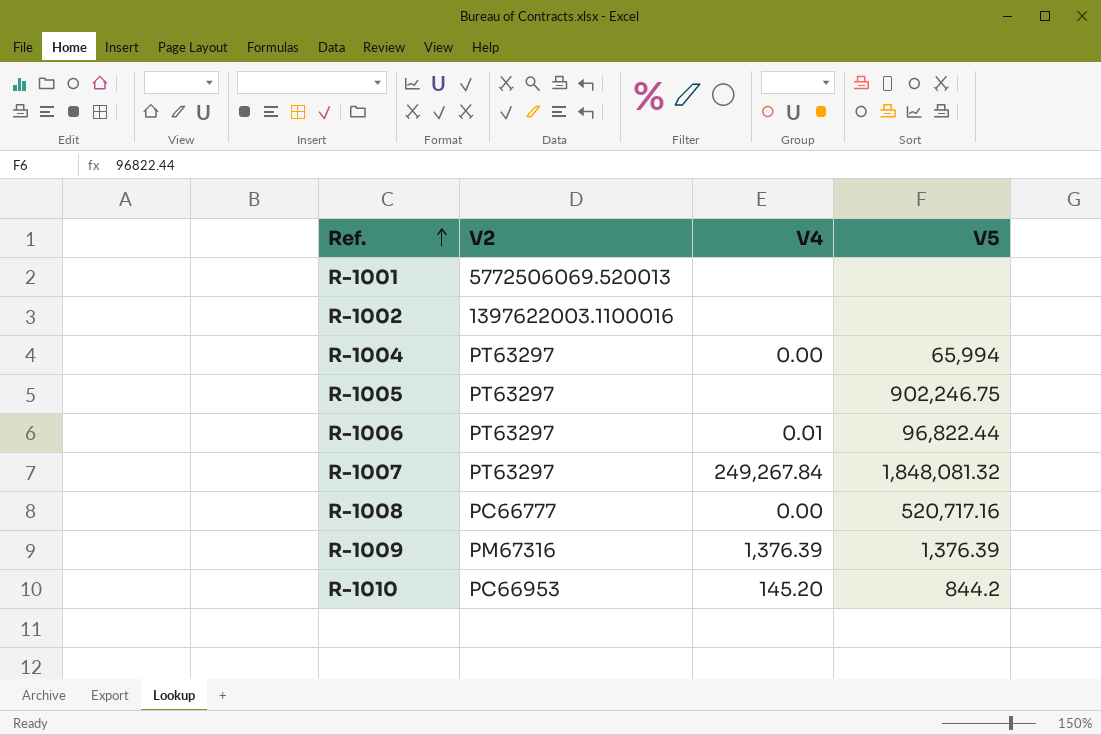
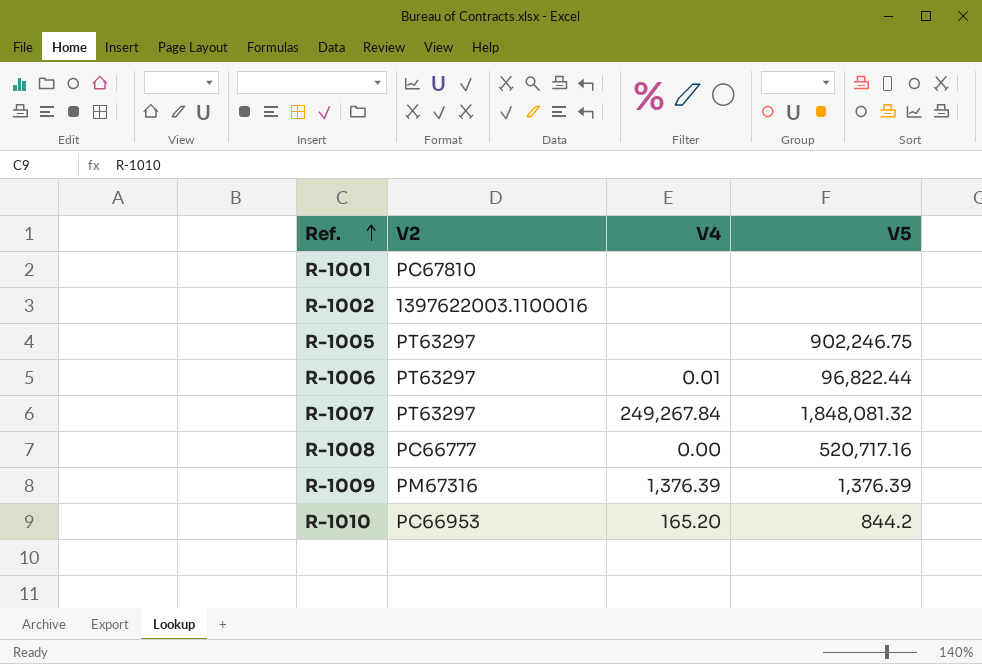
row R-1004: PT63297 | 0.00 | 65,994 -> none
R-1001 | V2: 5772506069.520013 -> PC67810
R-1010 | V4: 145.20 -> 165.20

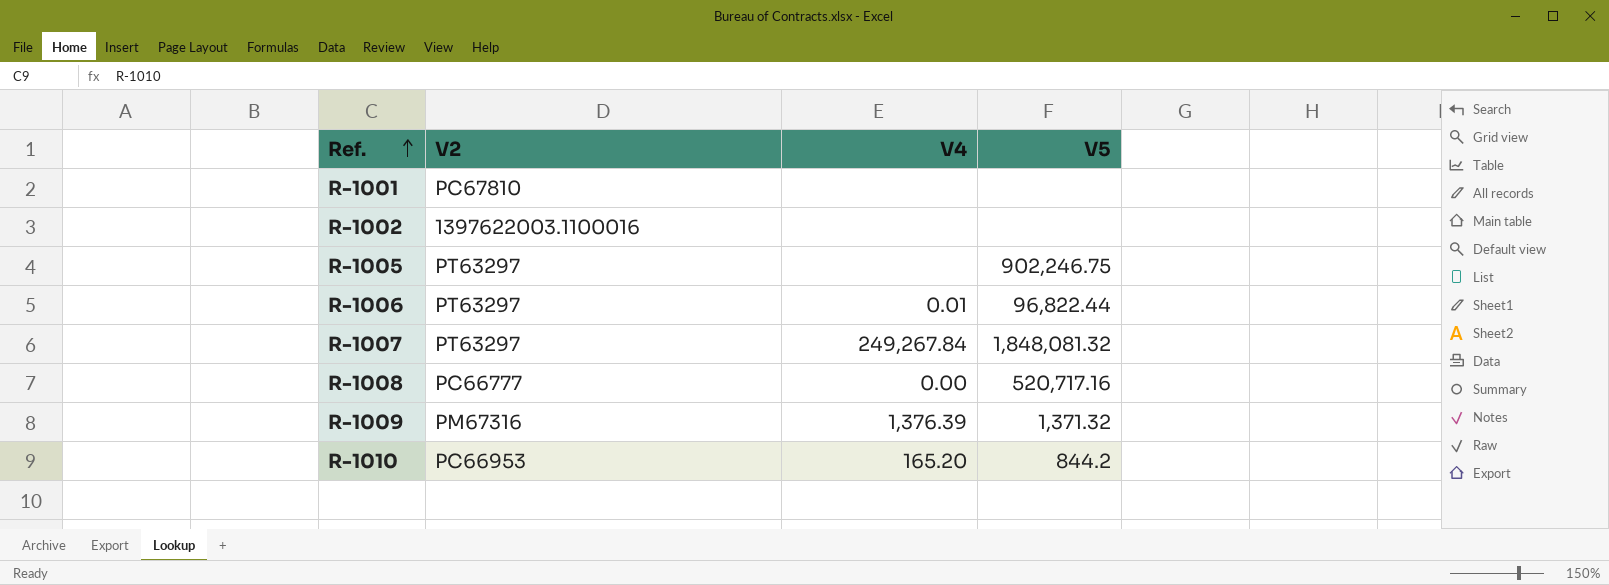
R-1009 | V5: 1,376.39 -> 1,371.32

